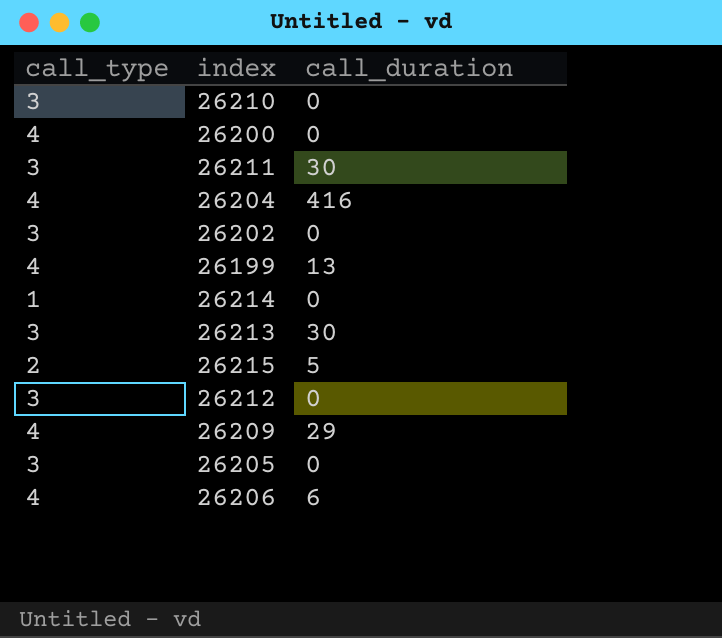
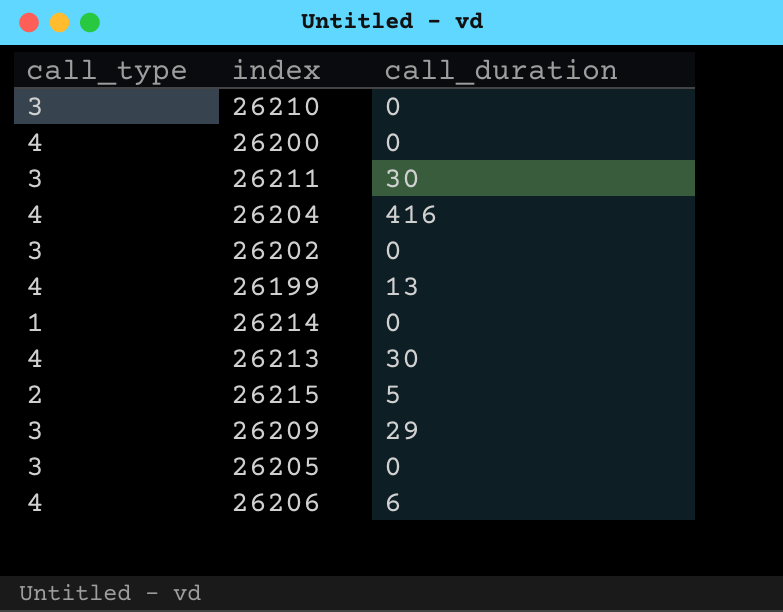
row 26212: 3 | 0 -> none
26213 | call_type: 3 -> 4
26209 | call_type: 4 -> 3

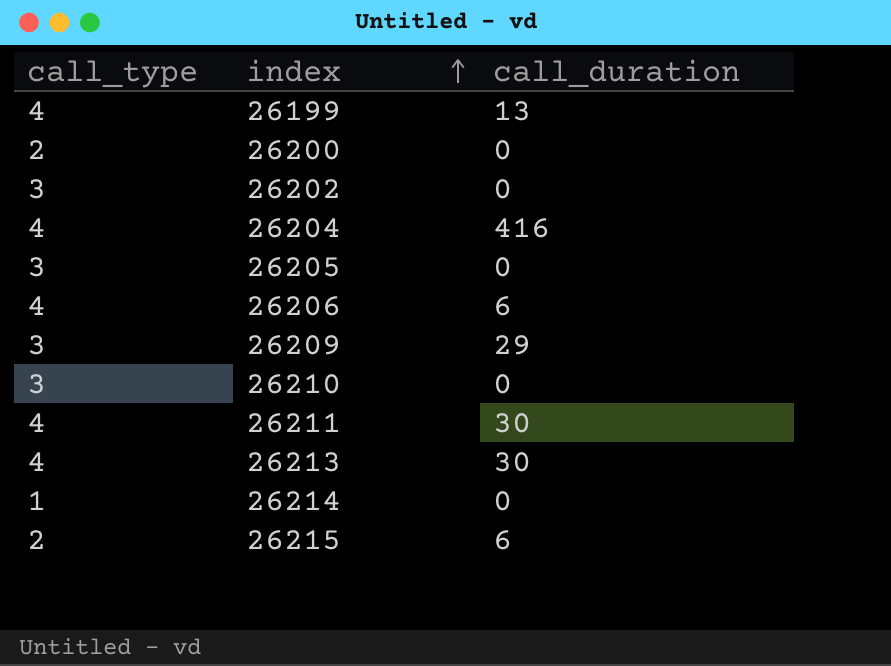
row order: none -> index ascending
26200 | call_type: 4 -> 2
26211 | call_type: 3 -> 4
26215 | call_duration: 5 -> 6

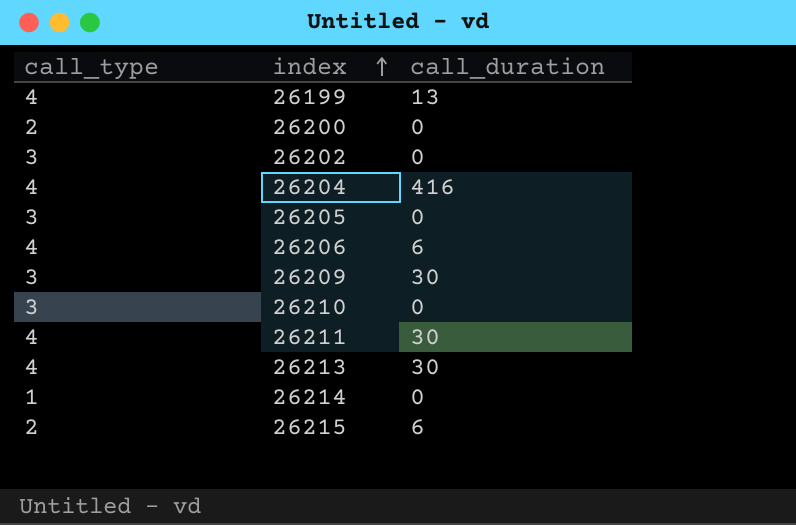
26209 | call_duration: 29 -> 30

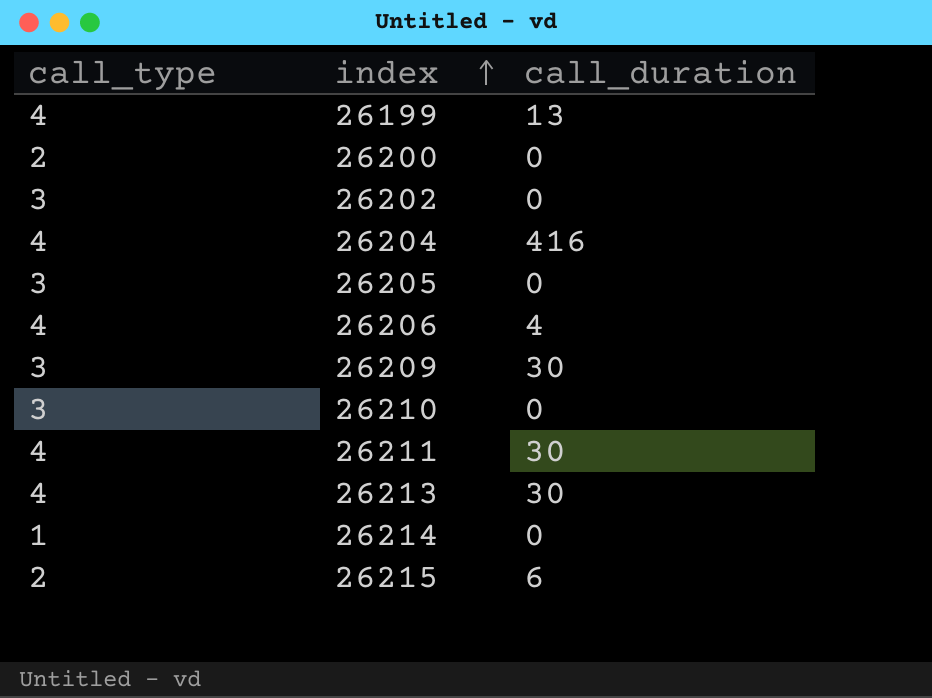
26206 | call_duration: 6 -> 4

